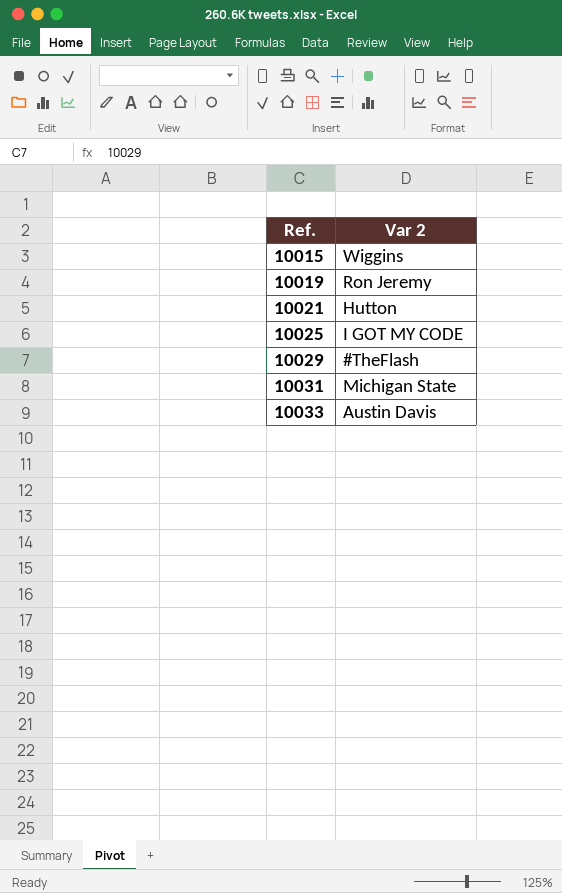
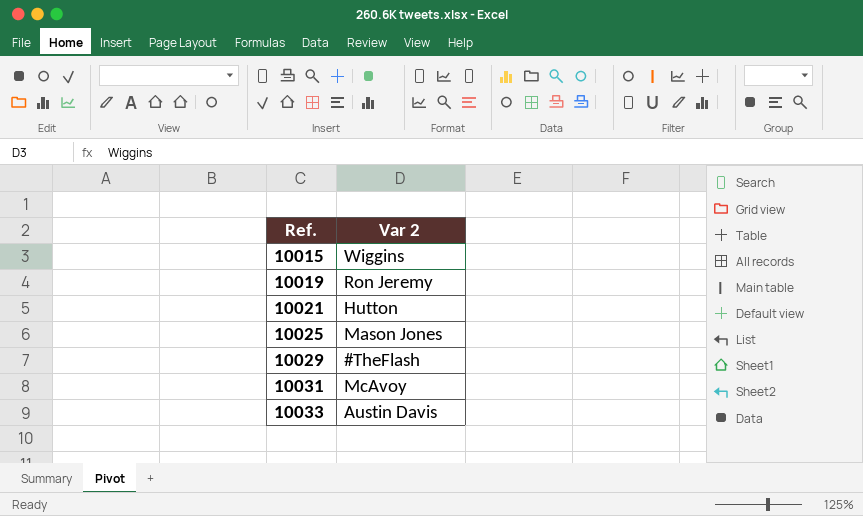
10025 | Var 2: I GOT MY CODE -> Mason Jones
10031 | Var 2: Michigan State -> McAvoy

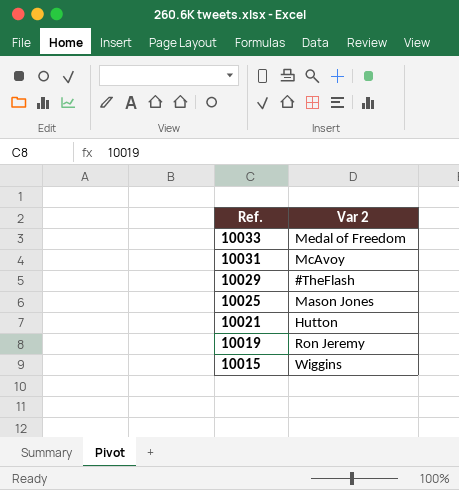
row order: Ref. ascending -> Ref. descending
10033 | Var 2: Austin Davis -> Medal of Freedom

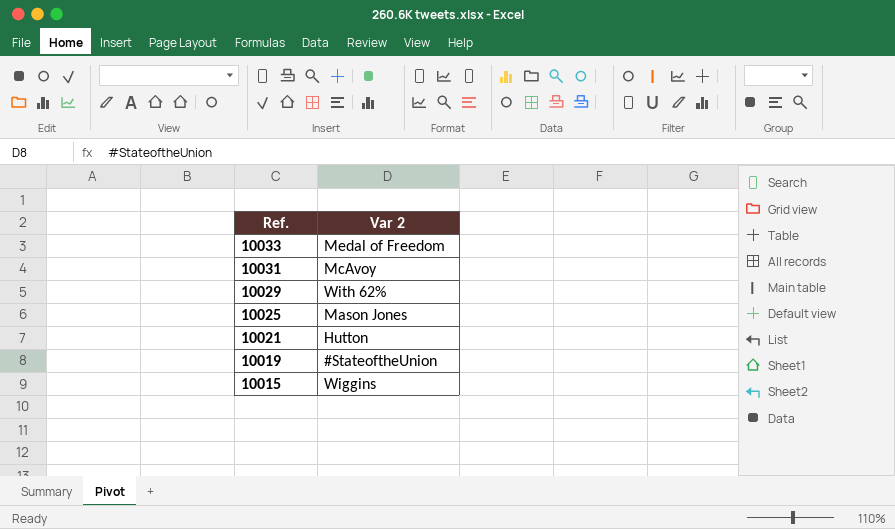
10029 | Var 2: #TheFlash -> With 62%
10019 | Var 2: Ron Jeremy -> #StateoftheUnion

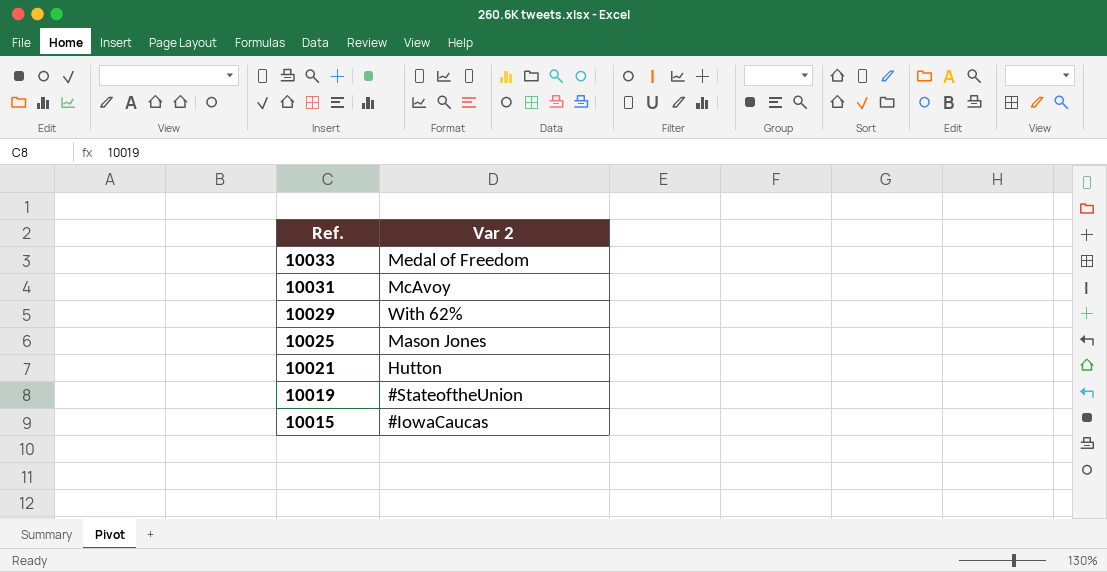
10015 | Var 2: Wiggins -> #IowaCaucas

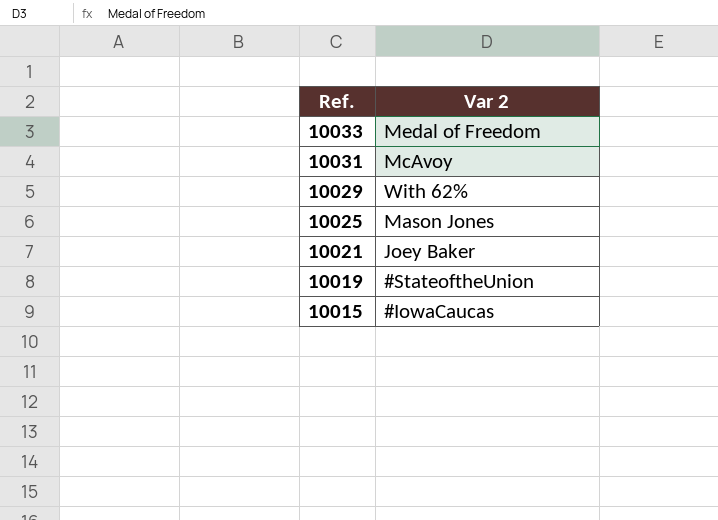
10021 | Var 2: Hutton -> Joey Baker

